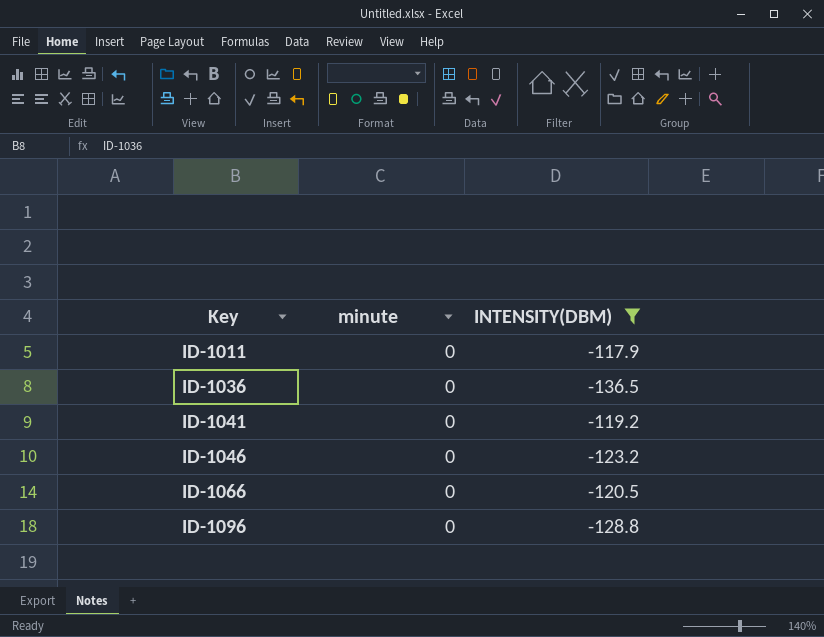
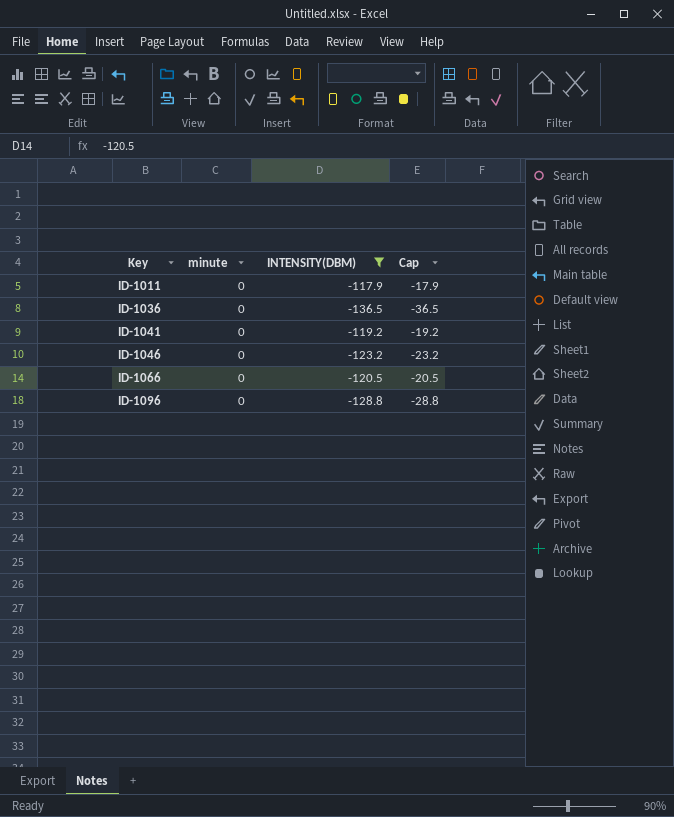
column Cap | formula: none -> [INTENSITY(DBM)] + 100

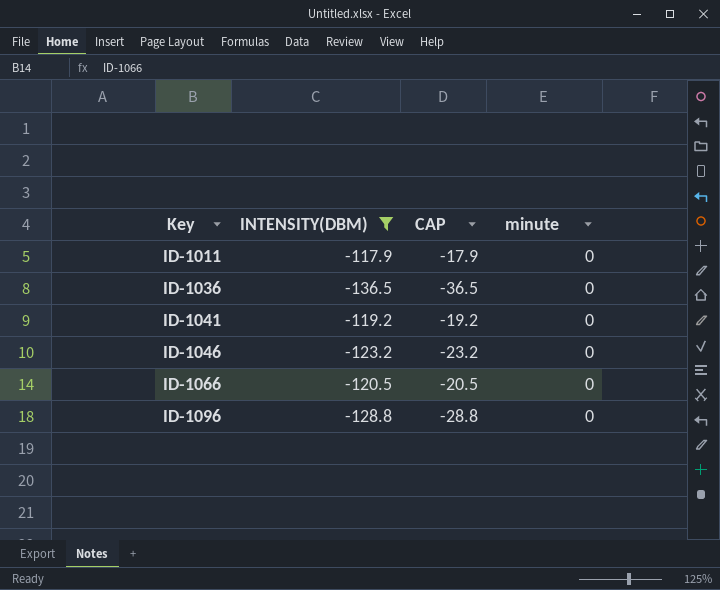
column name: Cap -> CAP
column minute | position: 2 -> 4

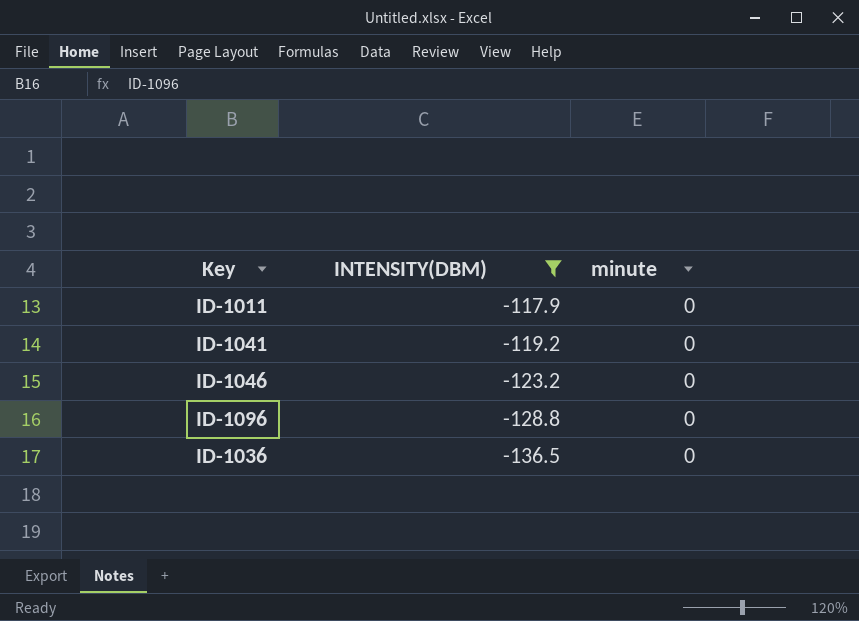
row order: Key ascending -> INTENSITY(DBM) descending
column CAP | formula: [INTENSITY(DBM)] + 100 -> none
row ID-1066: -120.5 | -20.5 | 0 -> none

